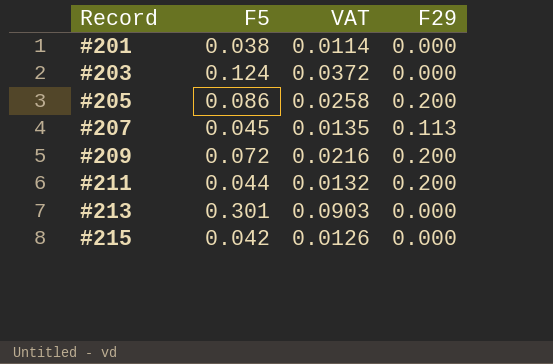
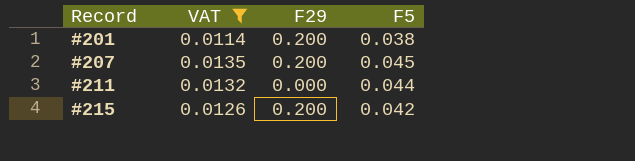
filter: none -> VAT <= 0.0135
column F5 | position: 2 -> 4
#201 | F29: 0.000 -> 0.200
#207 | F29: 0.113 -> 0.200
#211 | F29: 0.200 -> 0.000
#215 | F29: 0.000 -> 0.200

